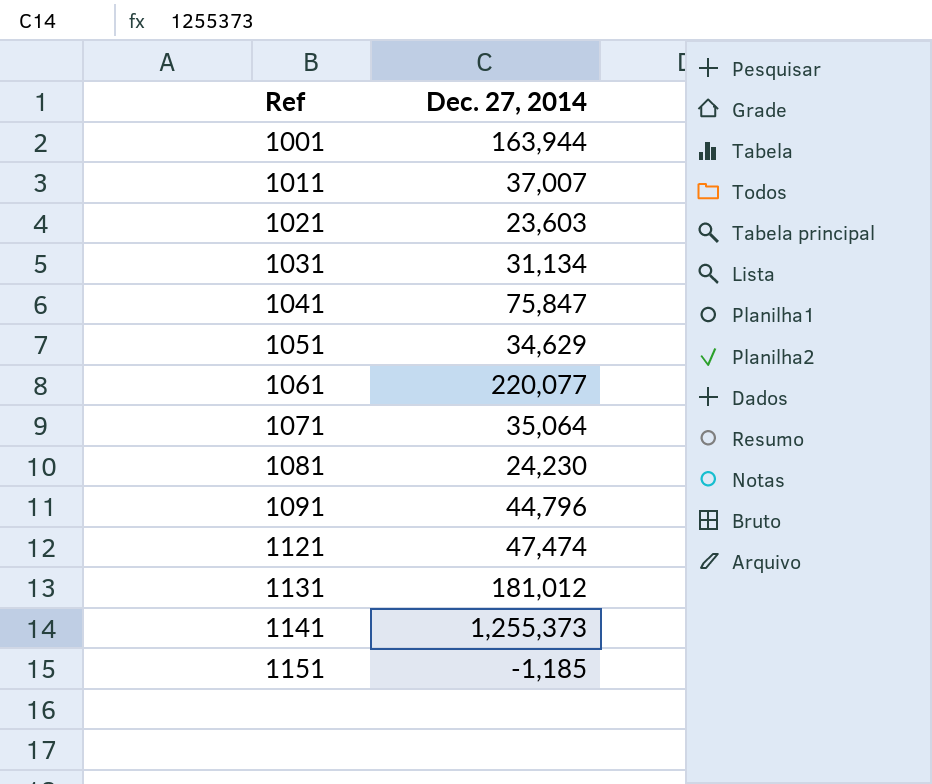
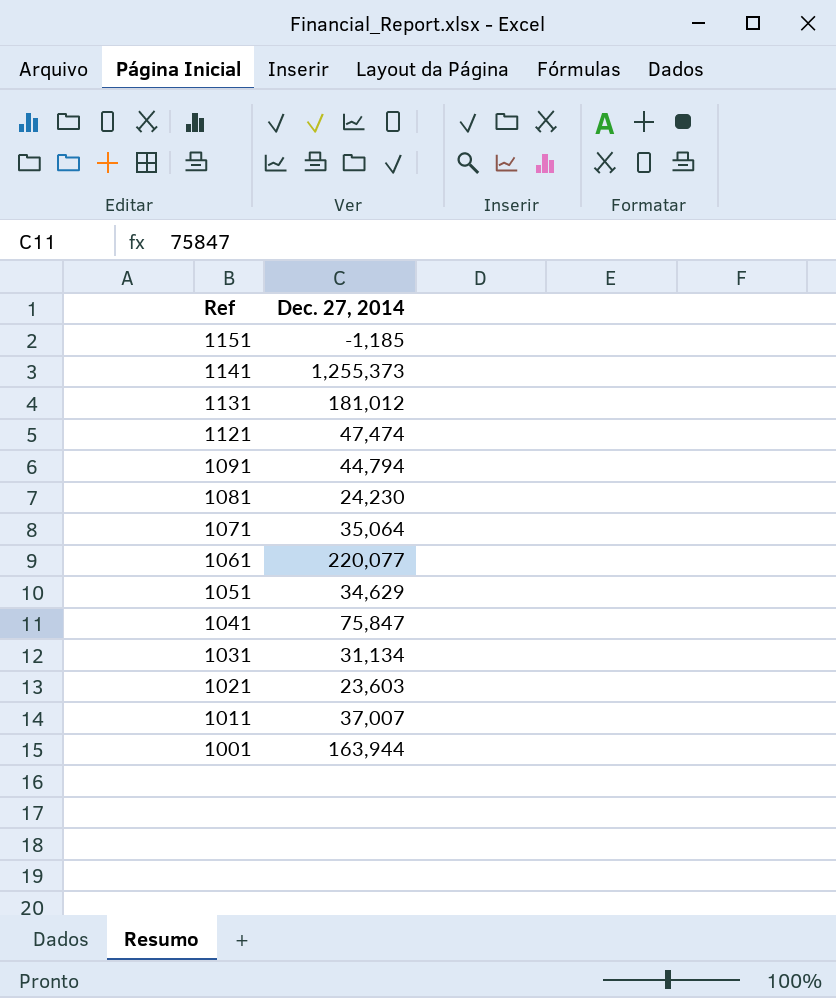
row order: Ref ascending -> Ref descending
1091 | Dec. 27, 2014: 44,796 -> 44,794

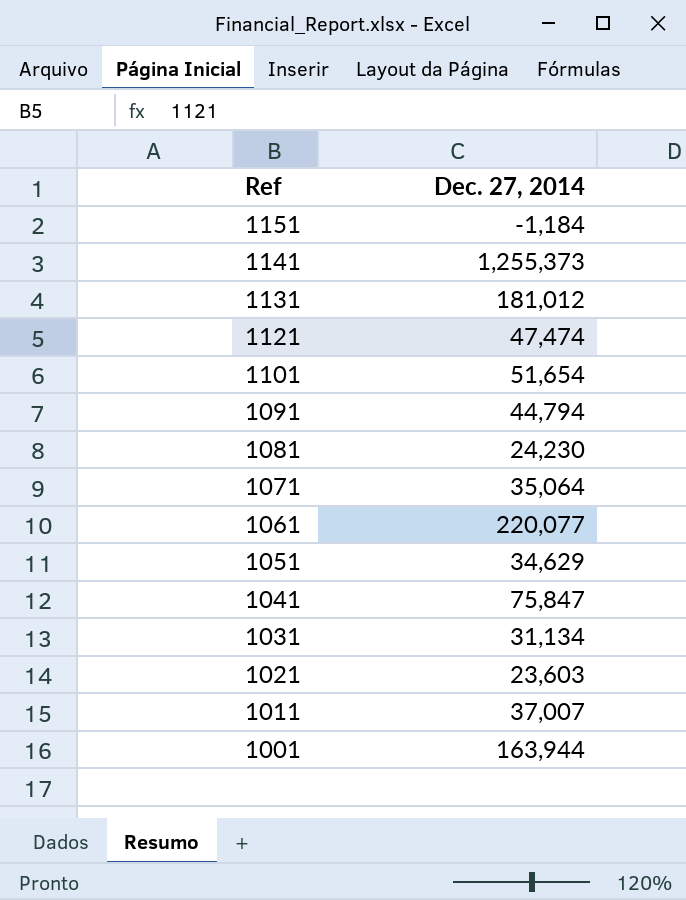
1151 | Dec. 27, 2014: -1,185 -> -1,184
row 1101: none -> 51,654

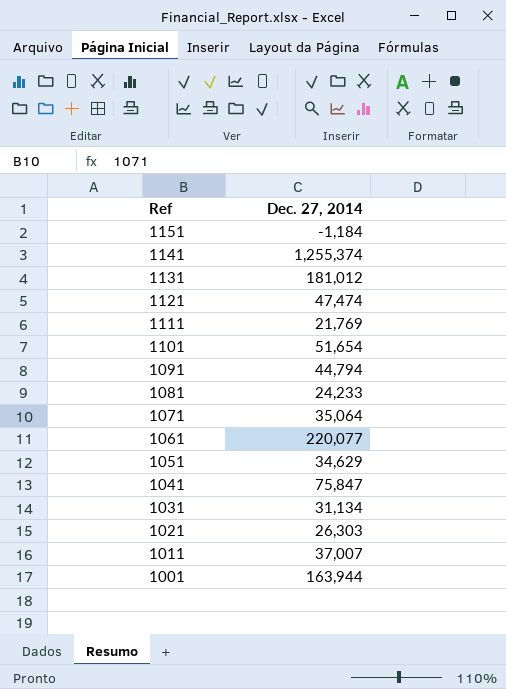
1141 | Dec. 27, 2014: 1,255,373 -> 1,255,374
row 1111: none -> 21,769
1081 | Dec. 27, 2014: 24,230 -> 24,233
1021 | Dec. 27, 2014: 23,603 -> 26,303

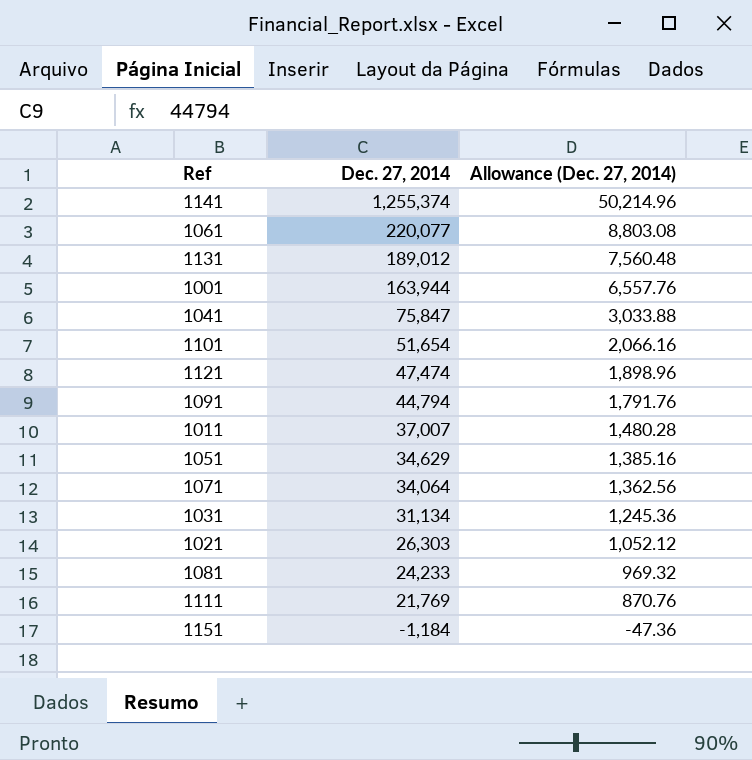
row order: Ref descending -> Dec. 27, 2014 descending
column Allowance (Dec. 27, 2014) | formula: none -> [Dec. 27, 2014] * 0.04
1131 | Dec. 27, 2014: 181,012 -> 189,012
1071 | Dec. 27, 2014: 35,064 -> 34,064

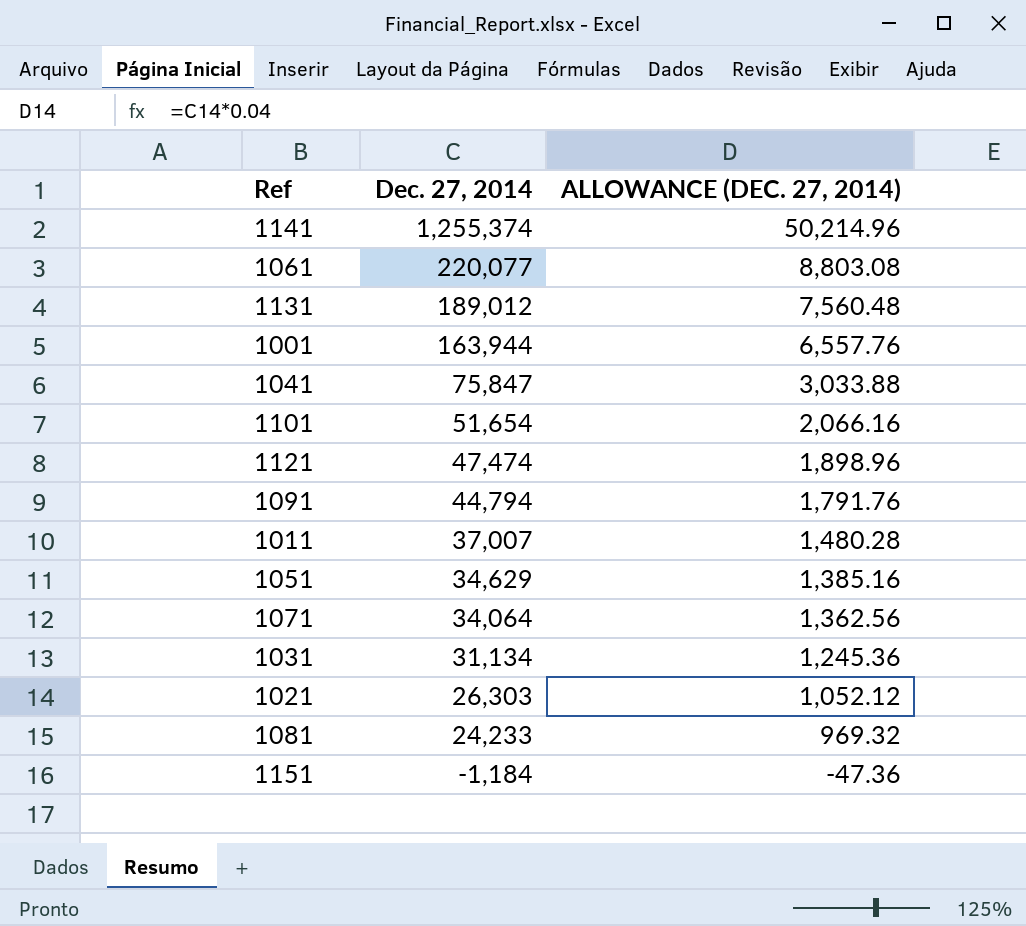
column name: Allowance (Dec. 27, 2014) -> ALLOWANCE (DEC. 27, 2014)
row 1111: 21,769 | 870.76 -> none

